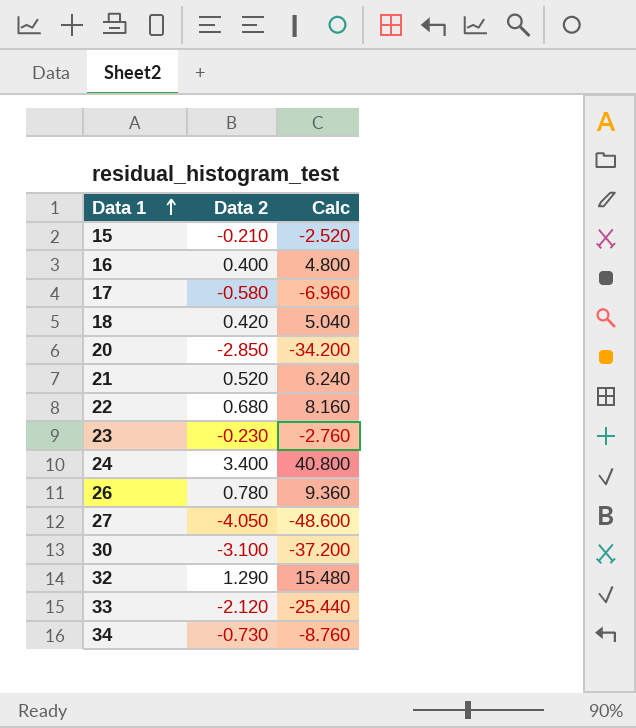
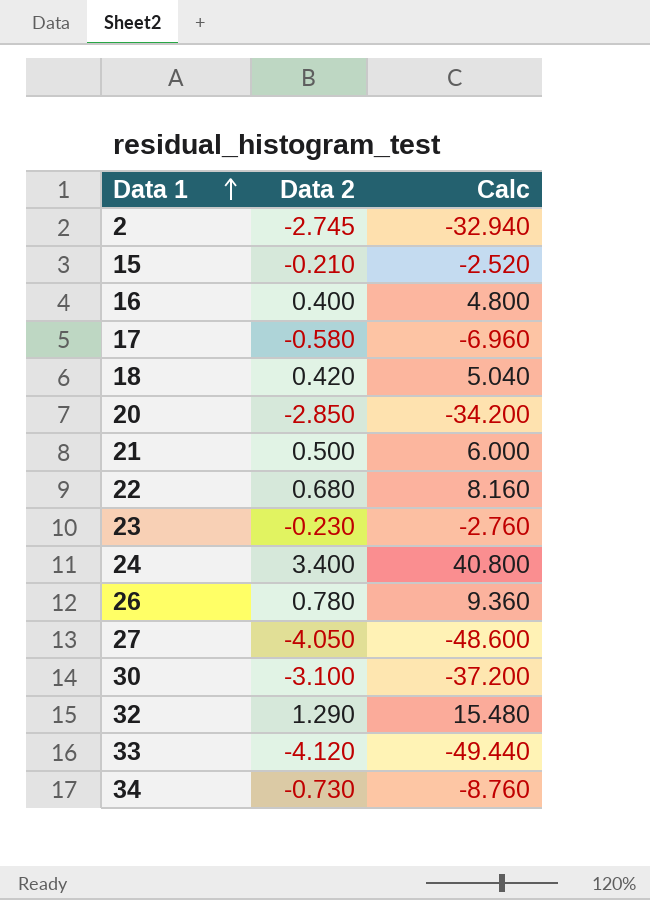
row 2: none -> -2.745 | -32.940
21 | Data 2: 0.520 -> 0.500
21 | Calc: 6.240 -> 6.000
33 | Data 2: -2.120 -> -4.120
33 | Calc: -25.440 -> -49.440

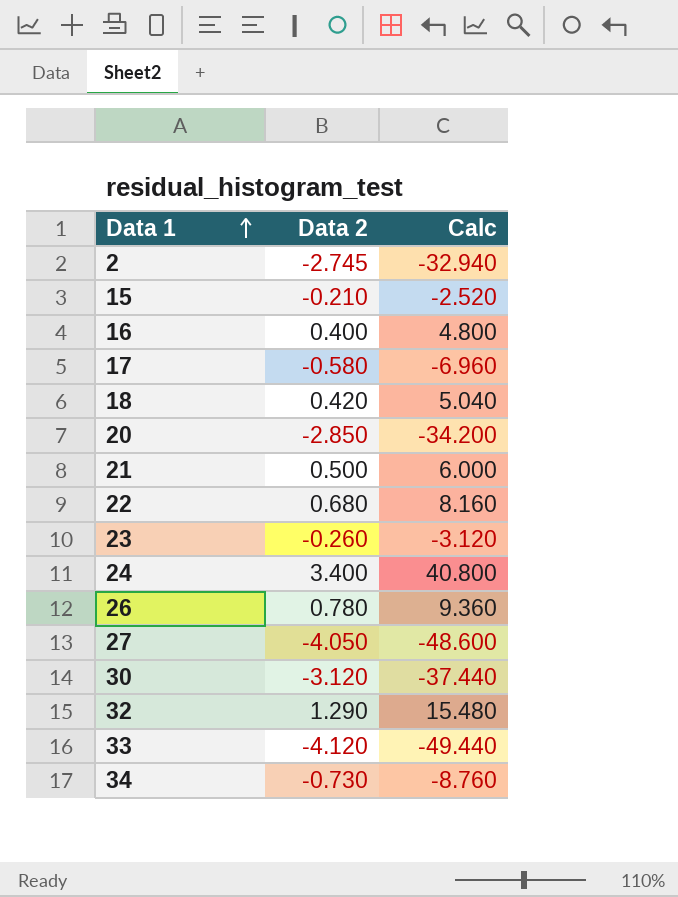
23 | Data 2: -0.230 -> -0.260
23 | Calc: -2.760 -> -3.120
30 | Data 2: -3.100 -> -3.120
30 | Calc: -37.200 -> -37.440

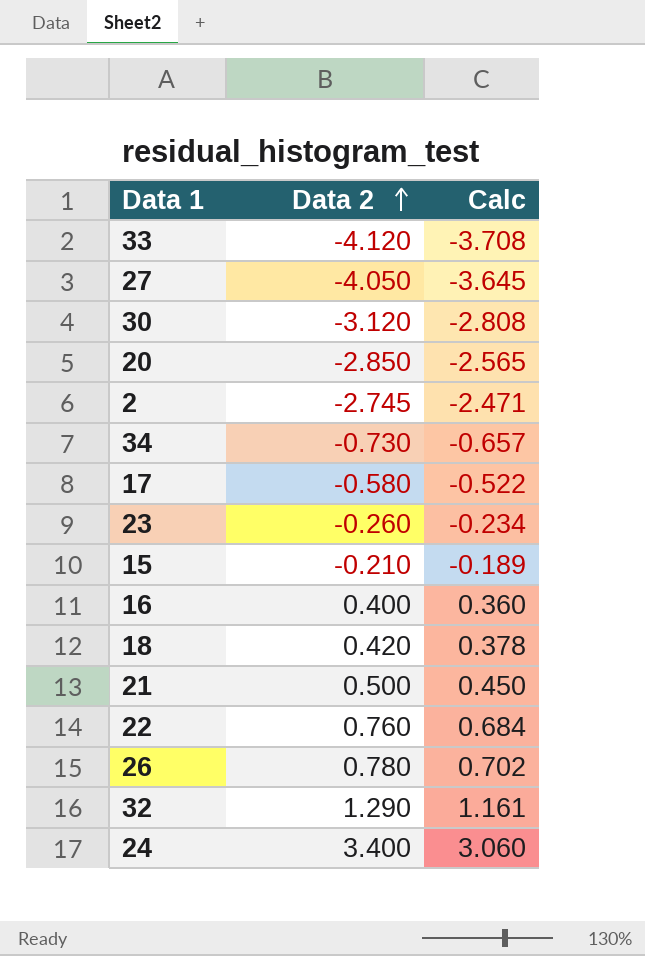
row order: Data 1 ascending -> Data 2 ascending
column Calc | formula: [Data 2] * 12 -> [Data 2] * 0.9
22 | Data 2: 0.680 -> 0.760

